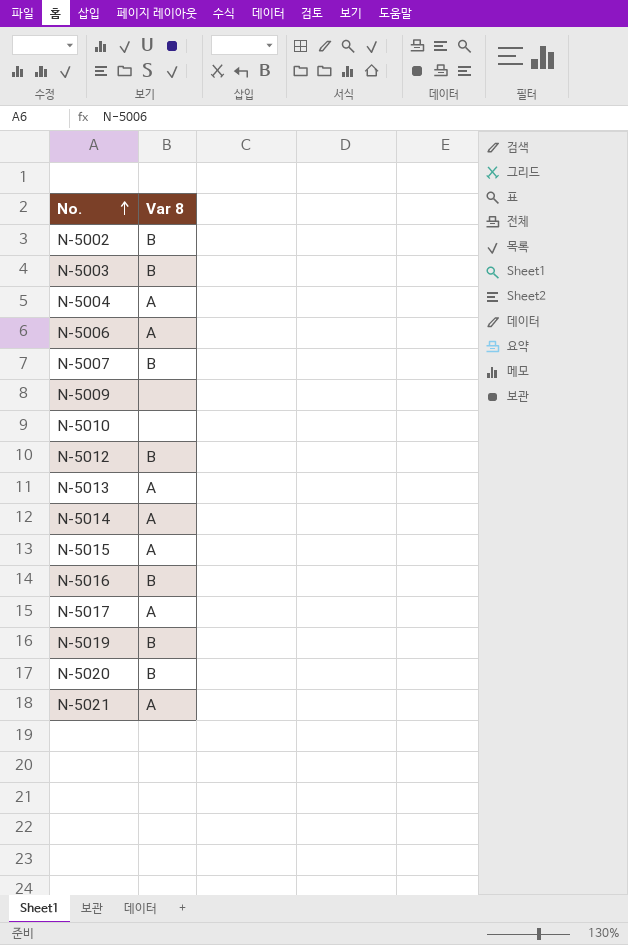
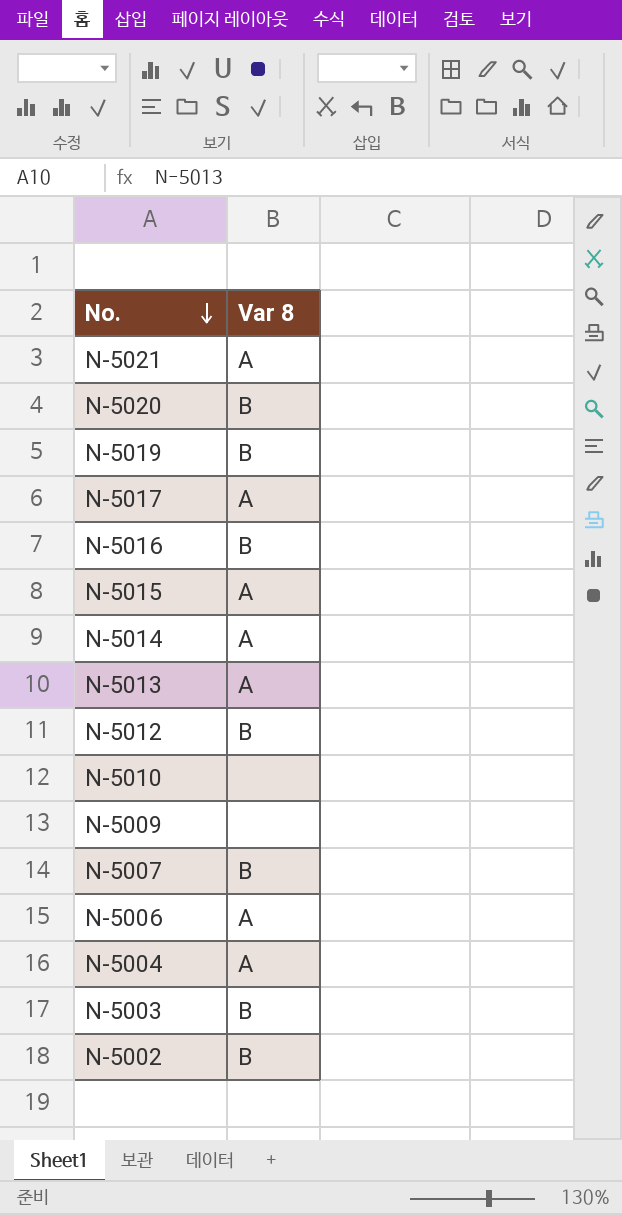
row order: No. ascending -> No. descending

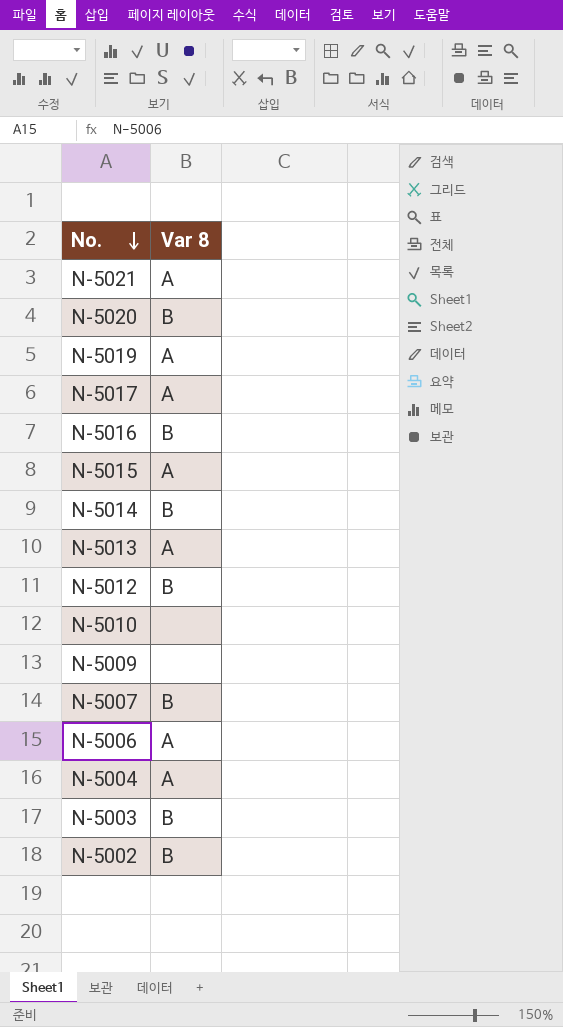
N-5019 | Var 8: B -> A
N-5014 | Var 8: A -> B

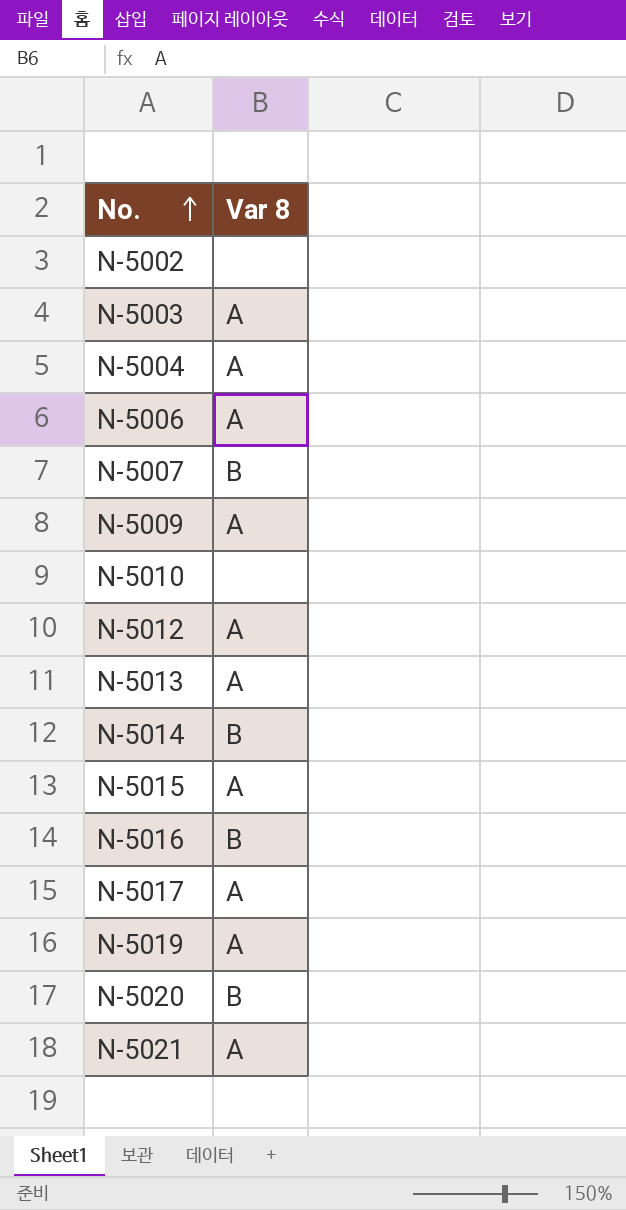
row order: No. descending -> No. ascending
N-5002 | Var 8: B -> none
N-5003 | Var 8: B -> A
N-5009 | Var 8: none -> A
N-5012 | Var 8: B -> A

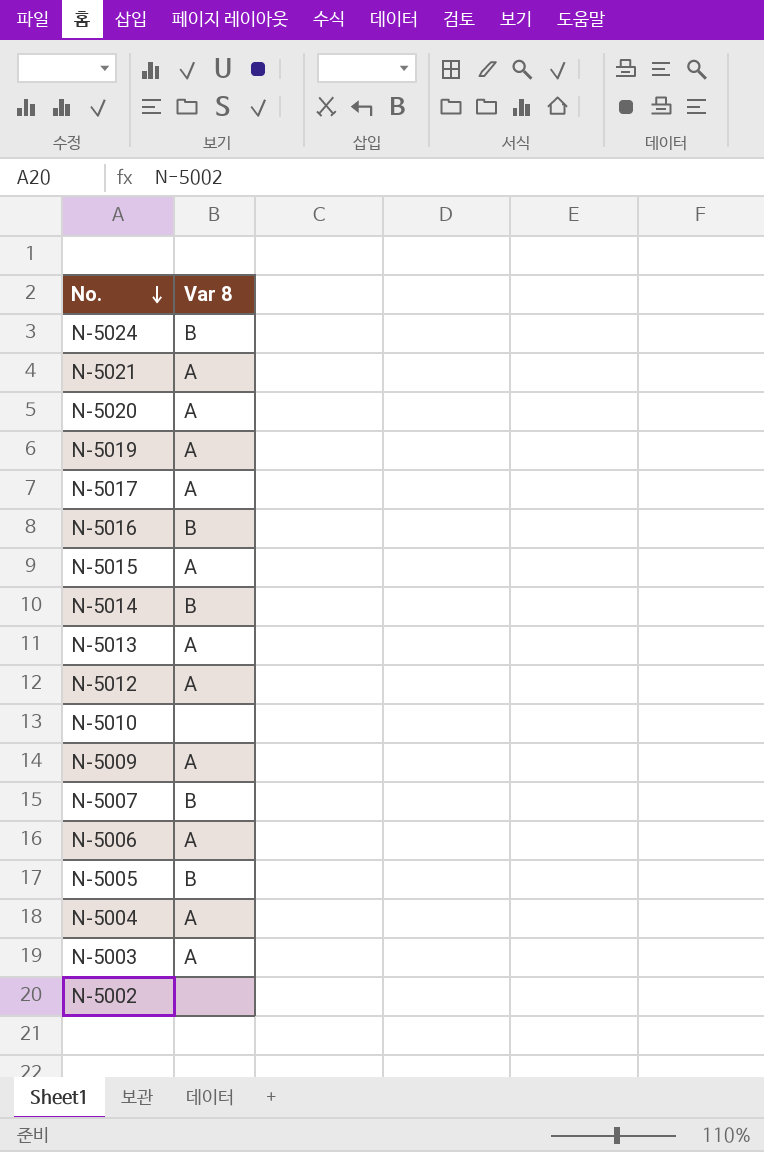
row order: No. ascending -> No. descending
row N-5024: none -> B
N-5020 | Var 8: B -> A
row N-5005: none -> B

